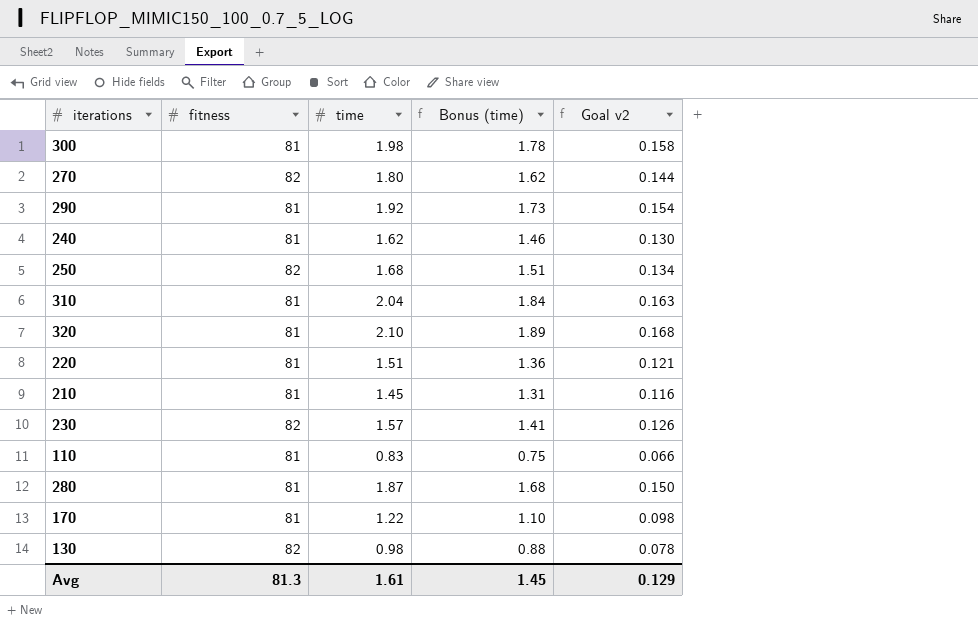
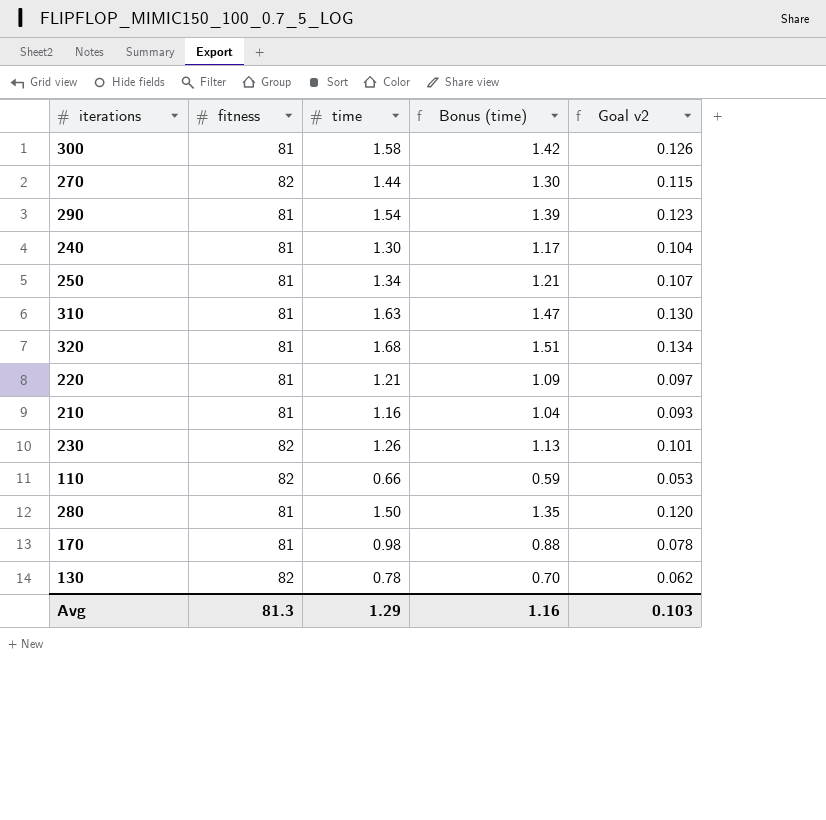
300 | time: 1.98 -> 1.58
300 | Bonus (time): 1.78 -> 1.42
300 | Goal v2: 0.158 -> 0.126
270 | time: 1.80 -> 1.44
270 | Bonus (time): 1.62 -> 1.30
270 | Goal v2: 0.144 -> 0.115
290 | time: 1.92 -> 1.54
290 | Bonus (time): 1.73 -> 1.39
290 | Goal v2: 0.154 -> 0.123
240 | time: 1.62 -> 1.30
240 | Bonus (time): 1.46 -> 1.17
240 | Goal v2: 0.130 -> 0.104
250 | fitness: 82 -> 81
250 | time: 1.68 -> 1.34
250 | Bonus (time): 1.51 -> 1.21
250 | Goal v2: 0.134 -> 0.107
310 | time: 2.04 -> 1.63
310 | Bonus (time): 1.84 -> 1.47
310 | Goal v2: 0.163 -> 0.130
320 | time: 2.10 -> 1.68
320 | Bonus (time): 1.89 -> 1.51
320 | Goal v2: 0.168 -> 0.134
220 | time: 1.51 -> 1.21
220 | Bonus (time): 1.36 -> 1.09
220 | Goal v2: 0.121 -> 0.097
210 | time: 1.45 -> 1.16
210 | Bonus (time): 1.31 -> 1.04
210 | Goal v2: 0.116 -> 0.093
230 | time: 1.57 -> 1.26
230 | Bonus (time): 1.41 -> 1.13
230 | Goal v2: 0.126 -> 0.101
110 | fitness: 81 -> 82
110 | time: 0.83 -> 0.66
110 | Bonus (time): 0.75 -> 0.59
110 | Goal v2: 0.066 -> 0.053
280 | time: 1.87 -> 1.50
280 | Bonus (time): 1.68 -> 1.35
280 | Goal v2: 0.150 -> 0.120
170 | time: 1.22 -> 0.98
170 | Bonus (time): 1.10 -> 0.88
170 | Goal v2: 0.098 -> 0.078
130 | time: 0.98 -> 0.78
130 | Bonus (time): 0.88 -> 0.70
130 | Goal v2: 0.078 -> 0.062
Avg | time: 1.61 -> 1.29
Avg | Bonus (time): 1.45 -> 1.16
Avg | Goal v2: 0.129 -> 0.103

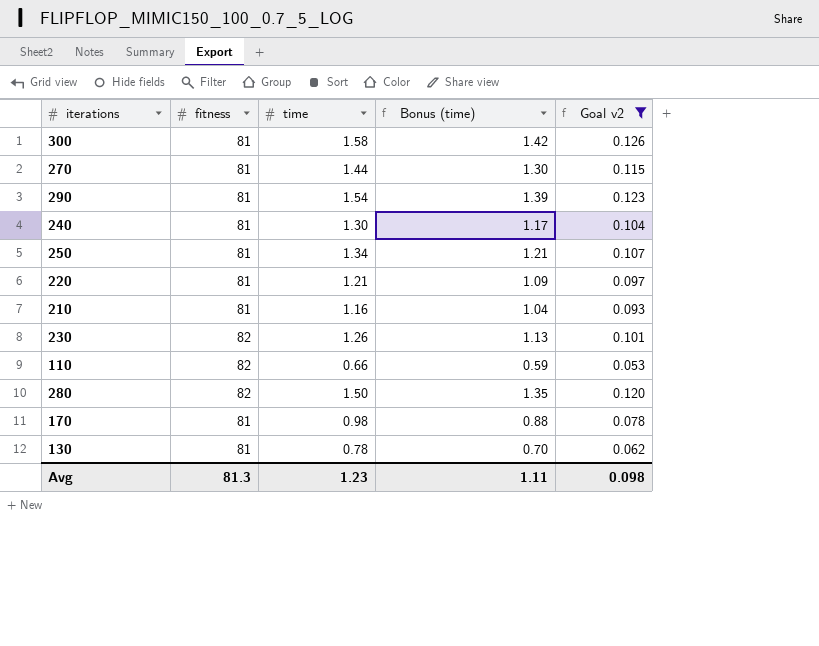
filter: none -> Goal v2 <= 0.126
270 | fitness: 82 -> 81
280 | fitness: 81 -> 82
130 | fitness: 82 -> 81
Avg | time: 1.29 -> 1.23
Avg | Bonus (time): 1.16 -> 1.11
Avg | Goal v2: 0.103 -> 0.098

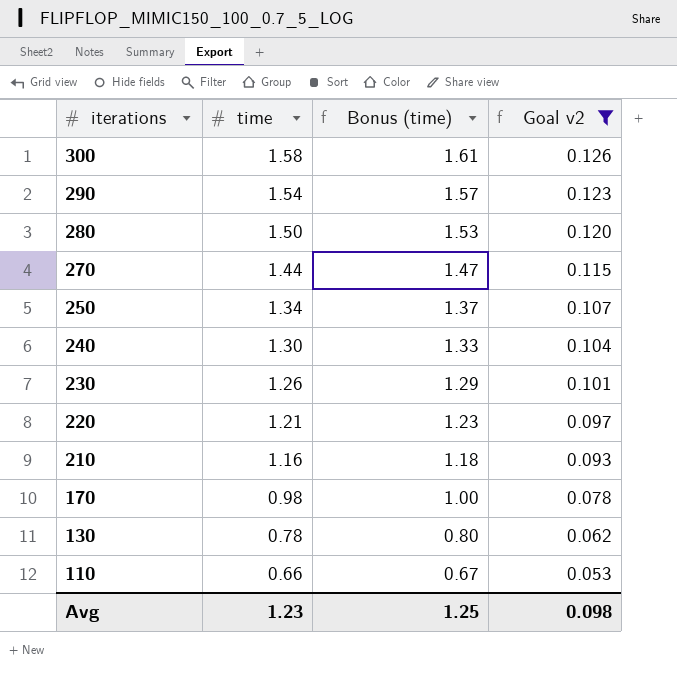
row order: none -> iterations descending
column fitness | position: 2 -> none
column Bonus (time) | formula: [time] * 0.9 -> [time] * 1.02
Avg | Bonus (time): 1.11 -> 1.25

